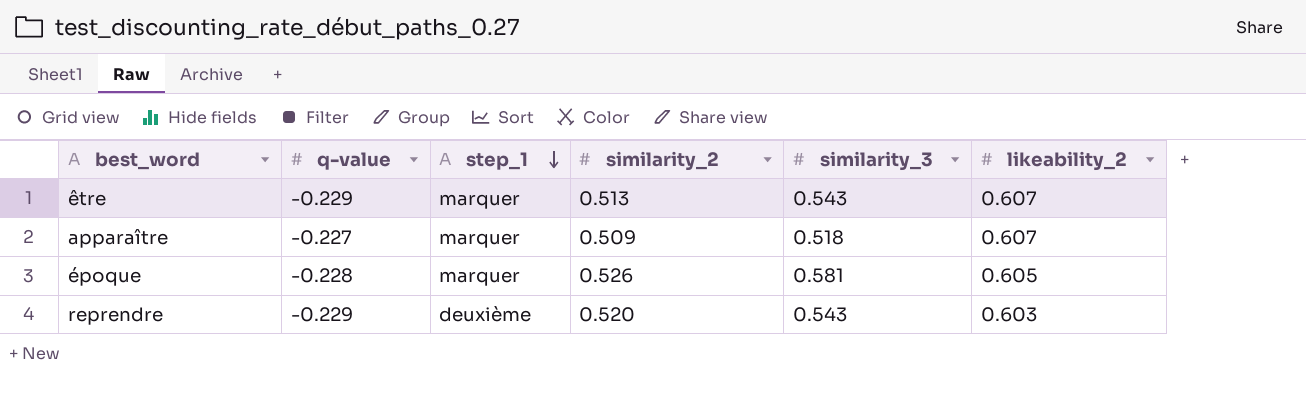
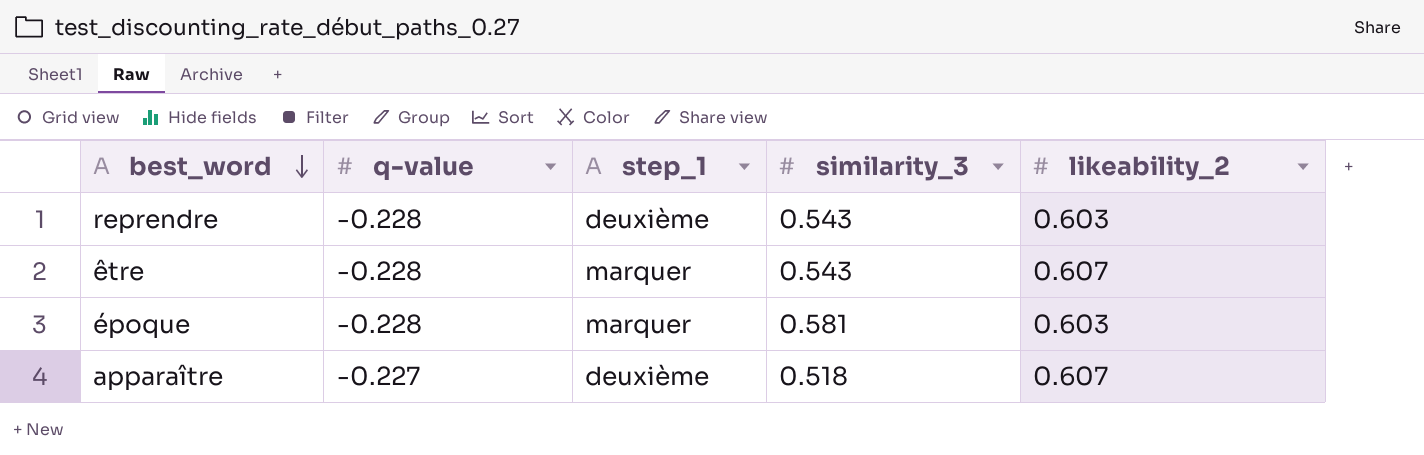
row order: step_1 descending -> best_word descending
column similarity_2 | position: 4 -> none
reprendre | q-value: -0.229 -> -0.228
être | q-value: -0.229 -> -0.228
époque | likeability_2: 0.605 -> 0.603
apparaître | step_1: marquer -> deuxième

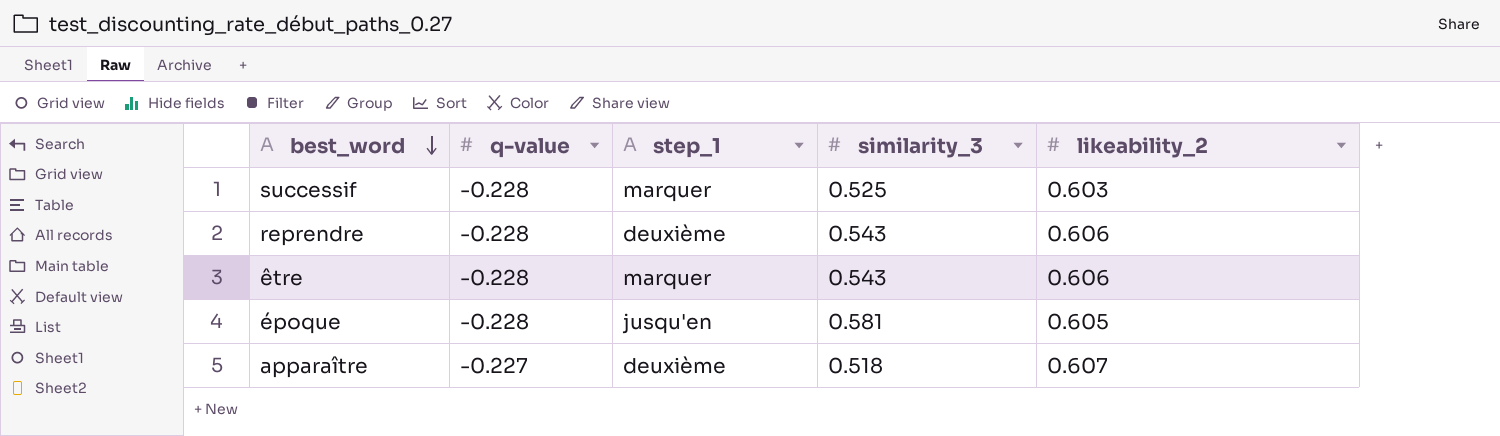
row successif: none -> -0.228 | marquer | 0.525 | 0.603
reprendre | likeability_2: 0.603 -> 0.606
être | likeability_2: 0.607 -> 0.606
époque | step_1: marquer -> jusqu'en
époque | likeability_2: 0.603 -> 0.605

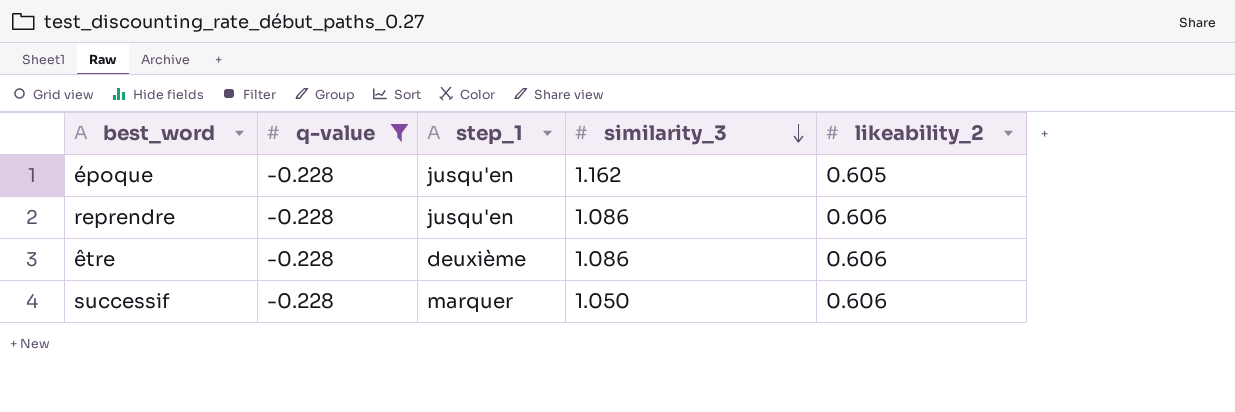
filter: none -> q-value = -0.228
row order: best_word descending -> similarity_3 descending
époque | similarity_3: 0.581 -> 1.162
reprendre | step_1: deuxième -> jusqu'en
reprendre | similarity_3: 0.543 -> 1.086
être | step_1: marquer -> deuxième
être | similarity_3: 0.543 -> 1.086
successif | similarity_3: 0.525 -> 1.050
successif | likeability_2: 0.603 -> 0.606

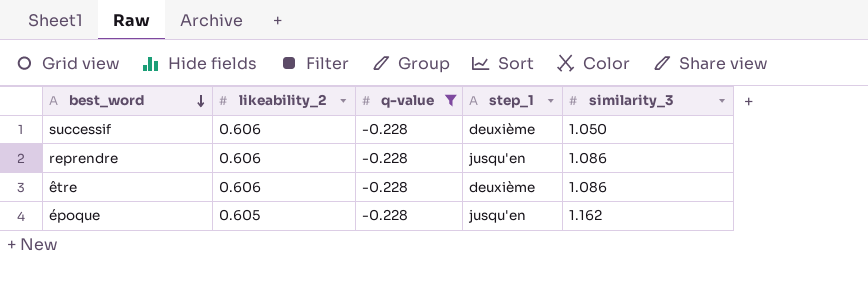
row order: similarity_3 descending -> best_word descending
column likeability_2 | position: 5 -> 2
successif | step_1: marquer -> deuxième

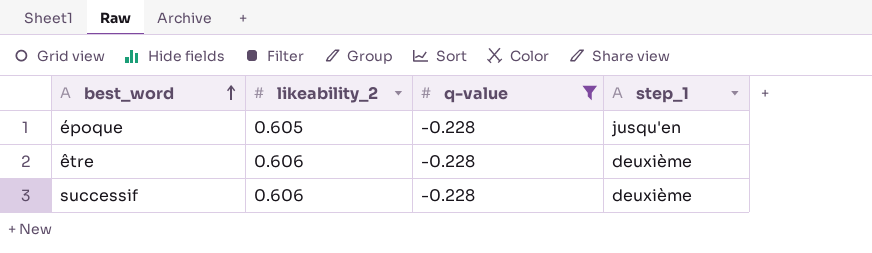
row order: best_word descending -> best_word ascending
column similarity_3 | position: 5 -> none
row reprendre: 0.606 | -0.228 | jusqu'en | 1.086 -> none

